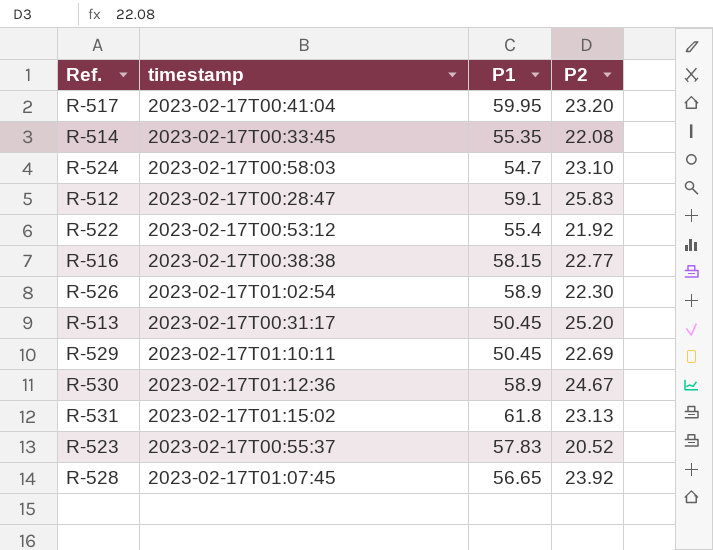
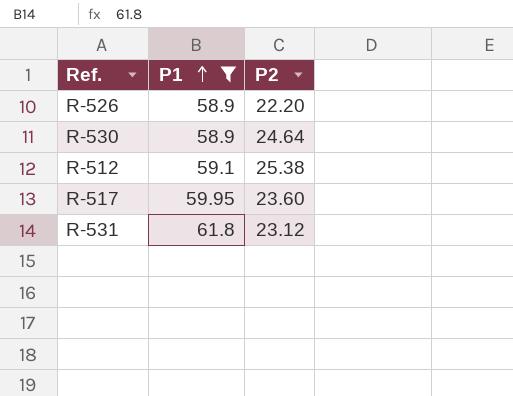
filter: none -> P1 >= 58.9
row order: none -> P1 ascending
column timestamp | position: 2 -> none
R-526 | P2: 22.30 -> 22.20
R-530 | P2: 24.67 -> 24.64
R-512 | P2: 25.83 -> 25.38
R-517 | P2: 23.20 -> 23.60
R-531 | P2: 23.13 -> 23.12

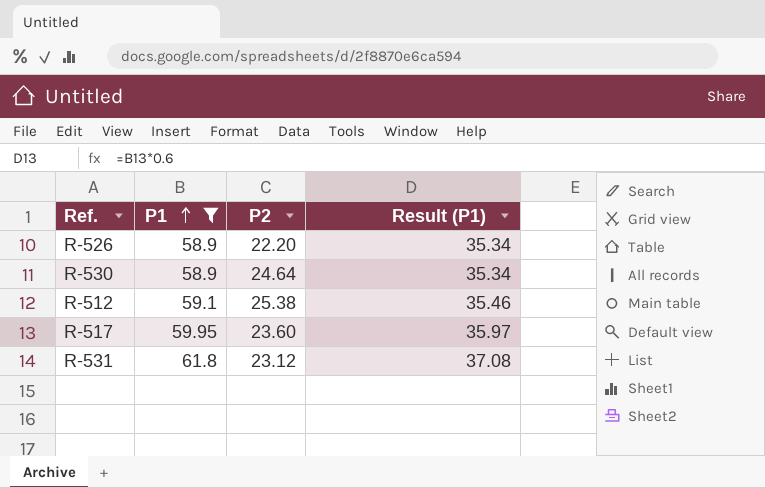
column Result (P1) | formula: none -> [P1] * 0.6

